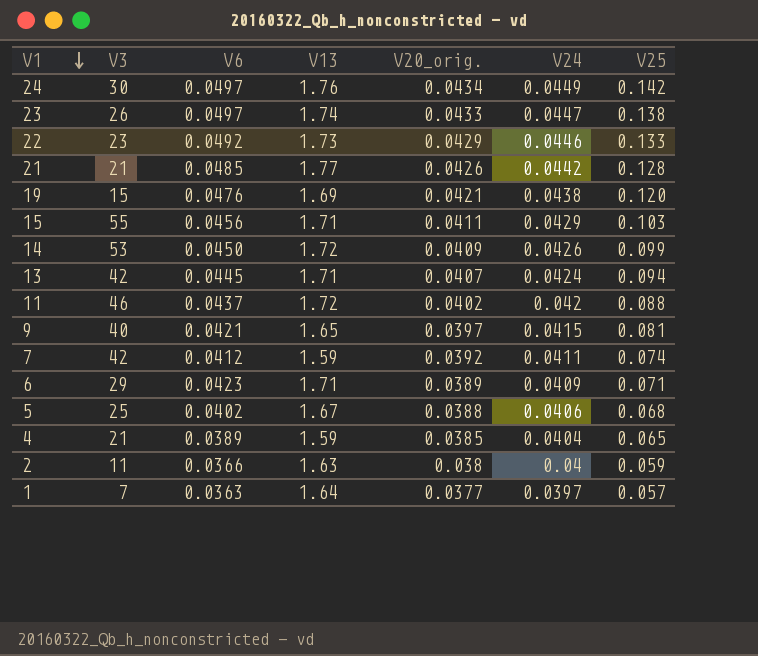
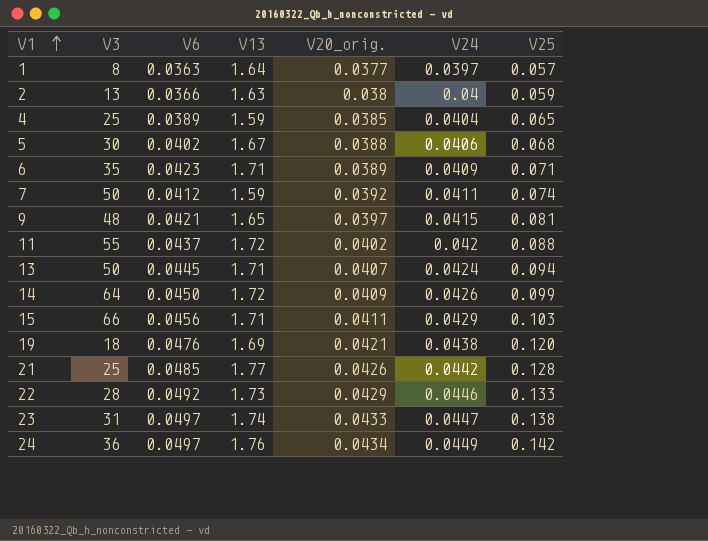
row order: V1 descending -> V1 ascending
1 | V3: 7 -> 8
2 | V3: 11 -> 13
4 | V3: 21 -> 25
5 | V3: 25 -> 30
6 | V3: 29 -> 35
7 | V3: 42 -> 50
9 | V3: 40 -> 48
11 | V3: 46 -> 55
13 | V3: 42 -> 50
14 | V3: 53 -> 64
15 | V3: 55 -> 66
19 | V3: 15 -> 18
21 | V3: 21 -> 25
22 | V3: 23 -> 28
23 | V3: 26 -> 31
24 | V3: 30 -> 36

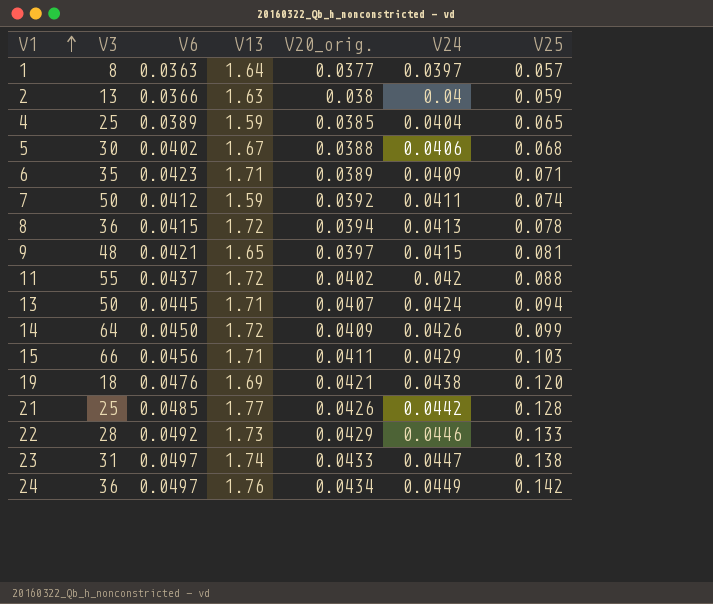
row 8: none -> 36 | 0.0415 | 1.72 | 0.0394 | 0.0413 | 0.078

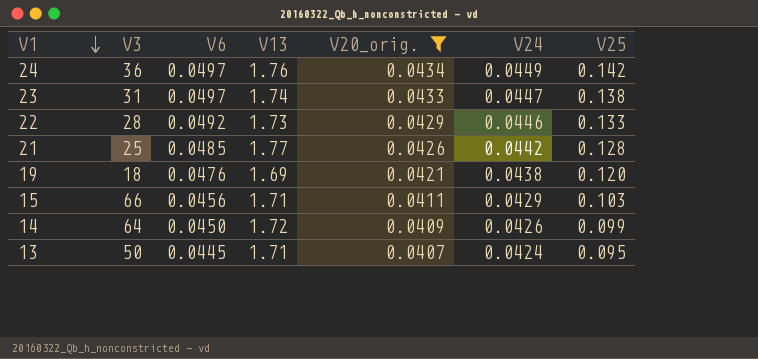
filter: none -> V20_orig. >= 0.0407
row order: V1 ascending -> V1 descending
13 | V25: 0.094 -> 0.095

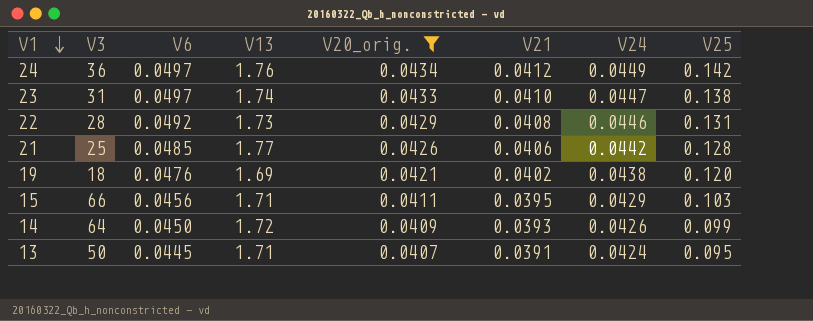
column V21 | position: none -> 6
22 | V25: 0.133 -> 0.131

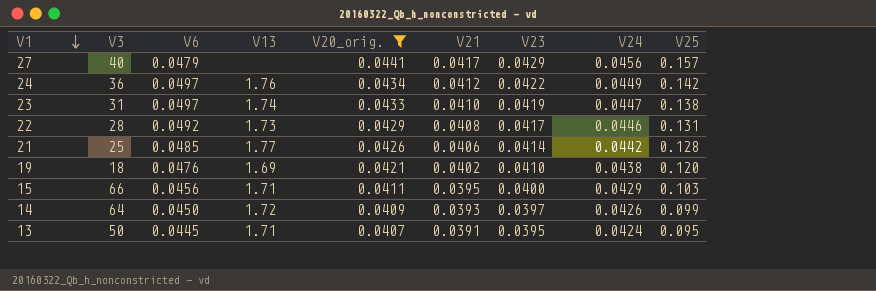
column V23 | position: none -> 7
row 27: none -> 40 | 0.0479 | none | 0.0441 | 0.0417 | 0.0429 | 0.0456 | 0.157

